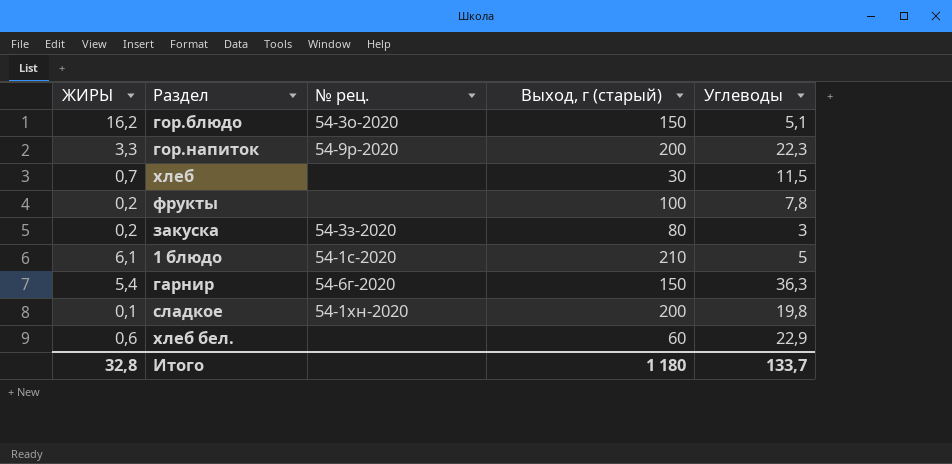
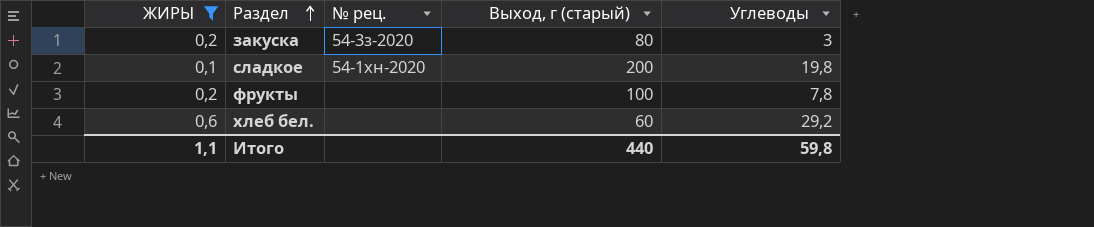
filter: none -> ЖИРЫ <= 0,6
row order: none -> Раздел ascending
хлеб бел. | Углеводы: 22,9 -> 29,2
Итого | ЖИРЫ: 32,8 -> 1,1
Итого | Выход, г (старый): 1 180 -> 440
Итого | Углеводы: 133,7 -> 59,8

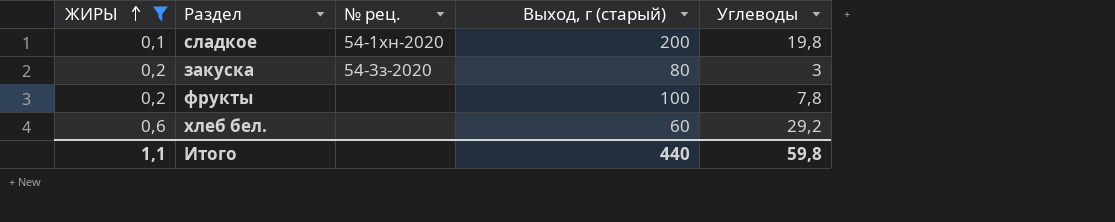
row order: Раздел ascending -> ЖИРЫ ascending

